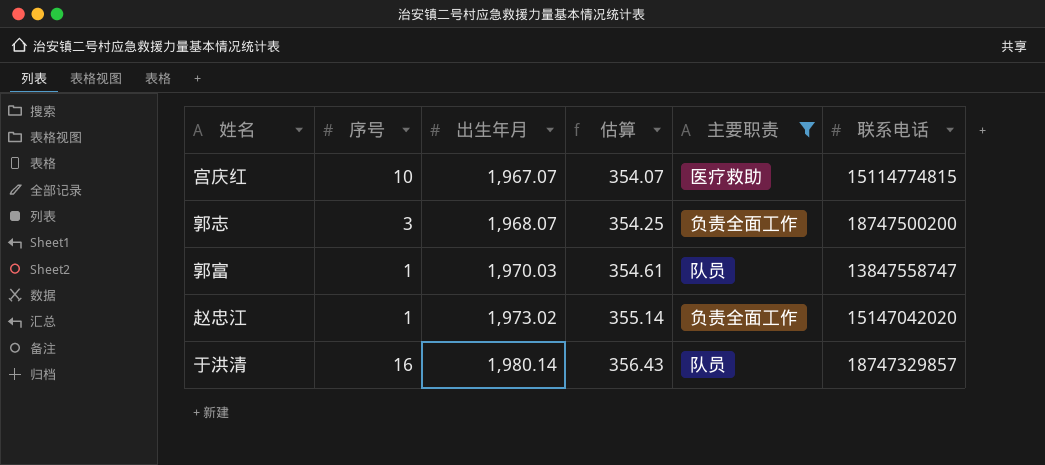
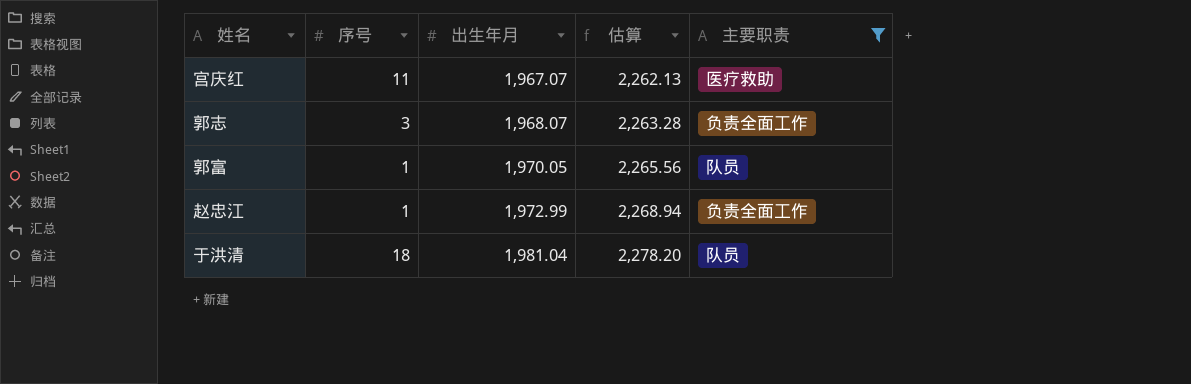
column 联系电话 | position: 6 -> none
column 估算 | formula: [出生年月] * 0.18 -> [出生年月] * 1.15
宫庆红 | 序号: 10 -> 11
郭富 | 出生年月: 1,970.03 -> 1,970.05
赵忠江 | 出生年月: 1,973.02 -> 1,972.99
于洪清 | 序号: 16 -> 18
于洪清 | 出生年月: 1,980.14 -> 1,981.04

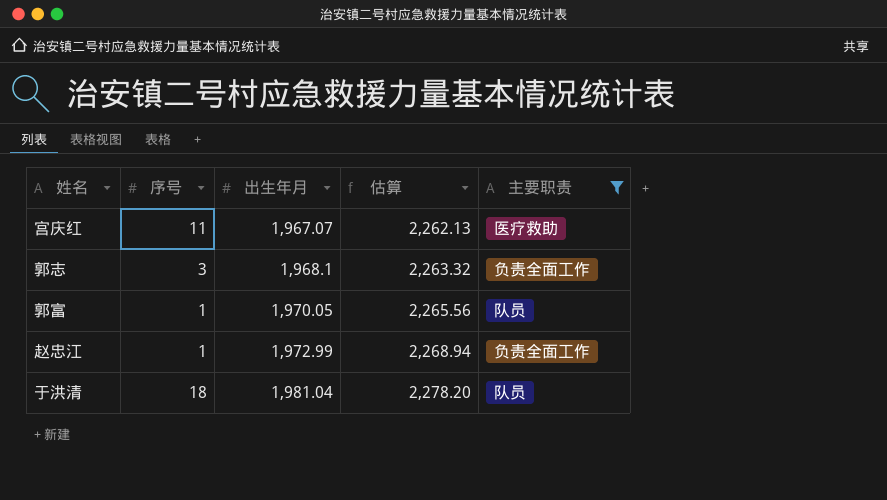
郭志 | 出生年月: 1,968.07 -> 1,968.1
郭志 | 估算: 2,263.28 -> 2,263.32

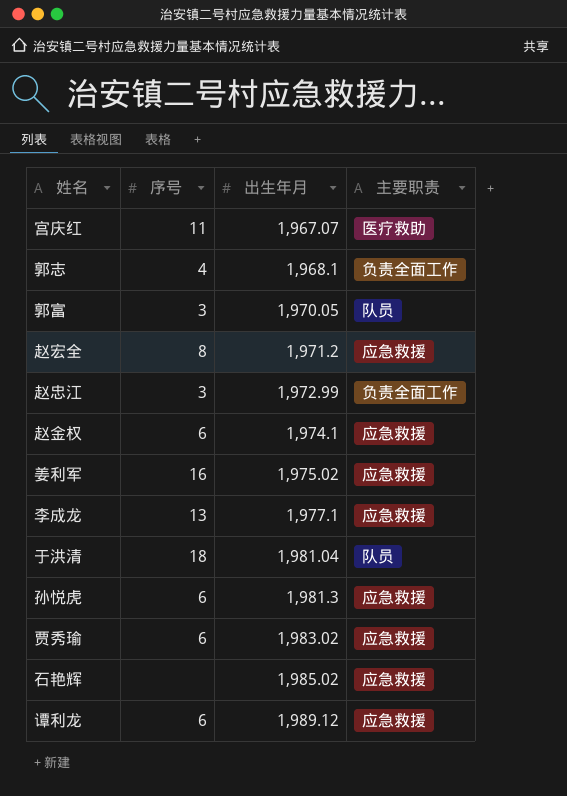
filter: 主要职责 != 应急救援 -> none
column 估算 | formula: [出生年月] * 1.15 -> none
郭志 | 序号: 3 -> 4
郭富 | 序号: 1 -> 3
赵忠江 | 序号: 1 -> 3

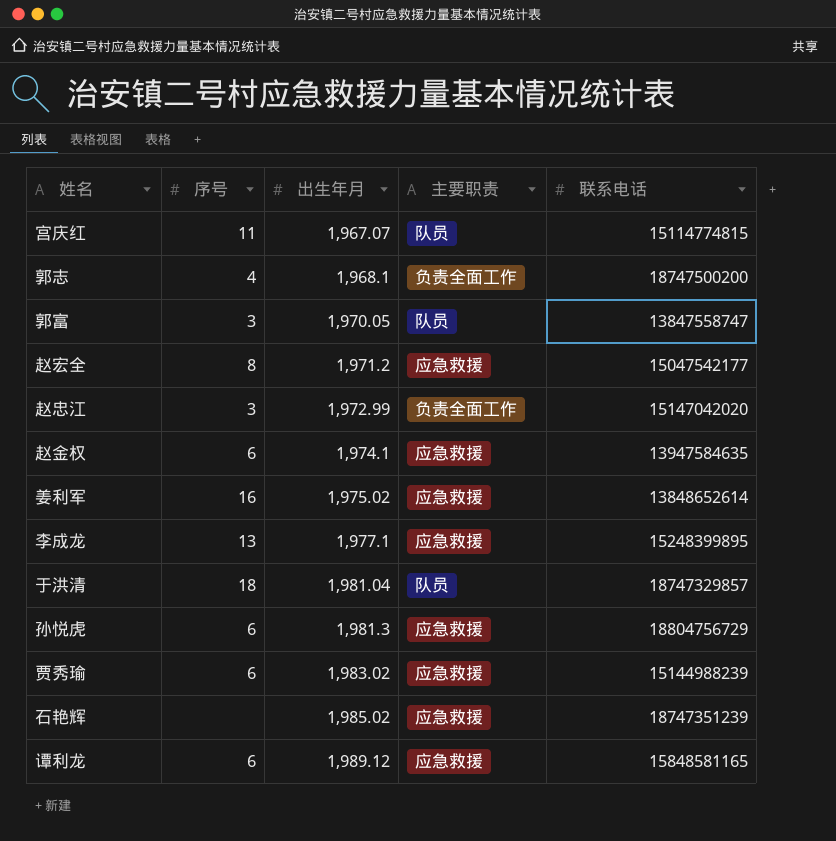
column 联系电话 | position: none -> 5
宫庆红 | 主要职责: 医疗救助 -> 队员

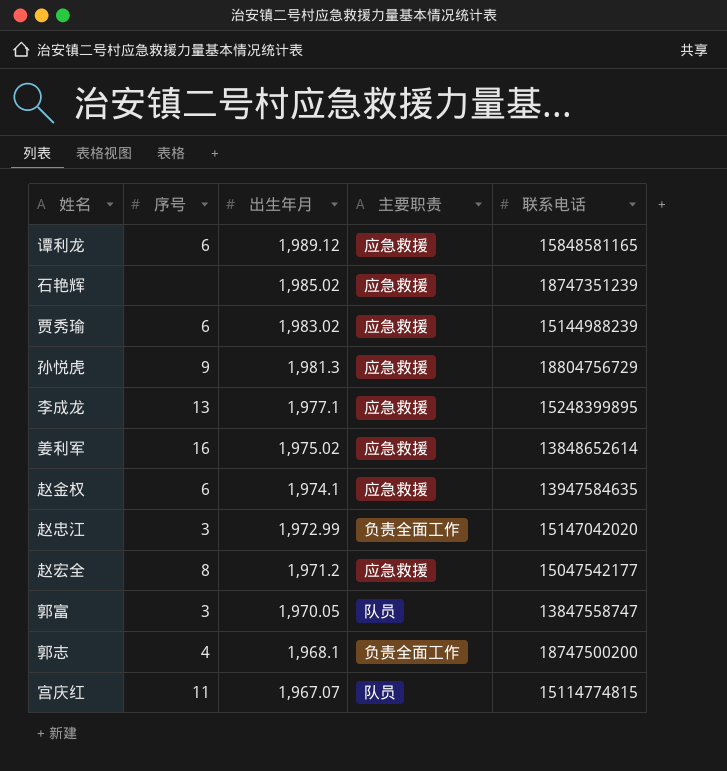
row order: 出生年月 ascending -> 出生年月 descending
row 于洪清: 18 | 1,981.04 | 队员 | 18747329857 -> none
孙悦虎 | 序号: 6 -> 9

